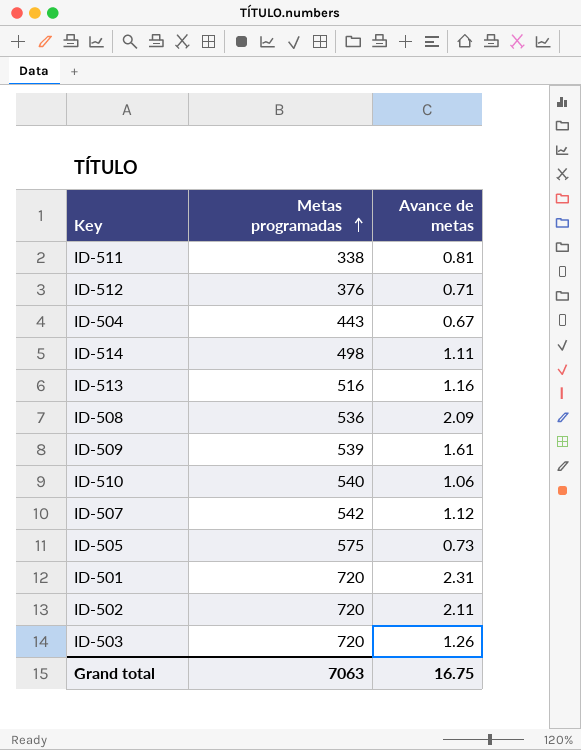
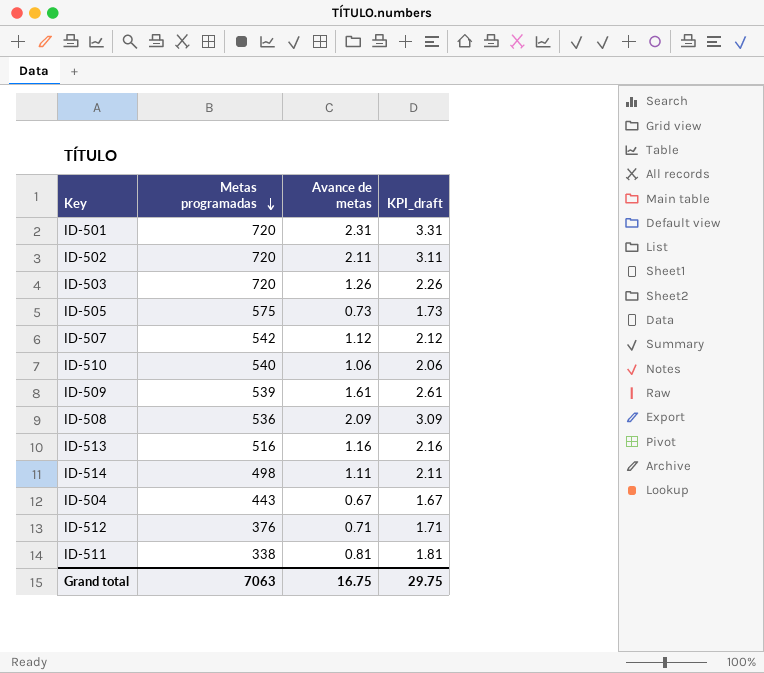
row order: Metas programadas ascending -> Metas programadas descending
column KPI_draft | formula: none -> [Avance de metas] + 1

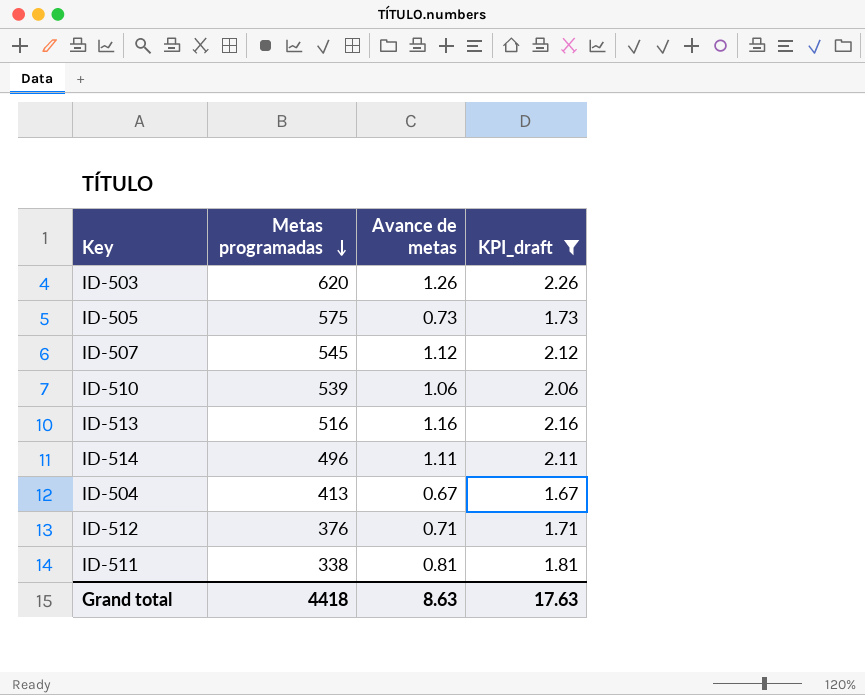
filter: none -> KPI_draft <= 2.26
ID-503 | Metas programadas: 720 -> 620
ID-507 | Metas programadas: 542 -> 545
ID-510 | Metas programadas: 540 -> 539
ID-514 | Metas programadas: 498 -> 496
ID-504 | Metas programadas: 443 -> 413
Grand total | Metas programadas: 7063 -> 4418
Grand total | Avance de metas: 16.75 -> 8.63
Grand total | KPI_draft: 29.75 -> 17.63

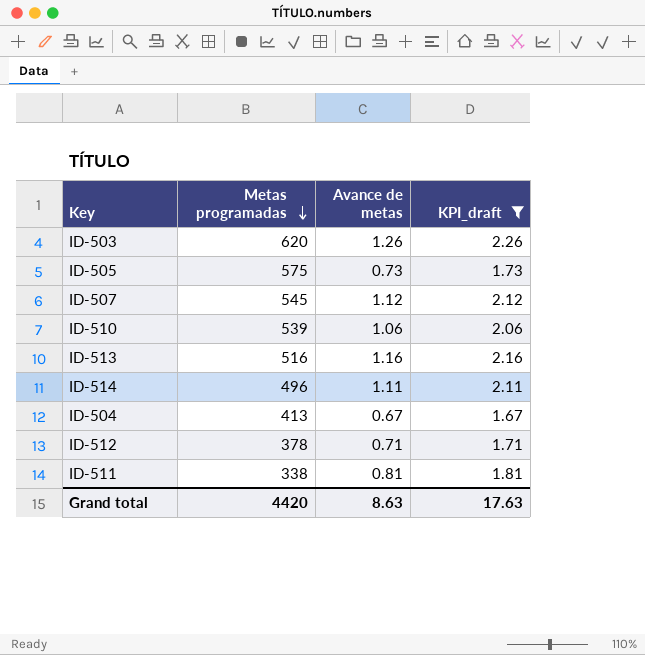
ID-512 | Metas programadas: 376 -> 378
Grand total | Metas programadas: 4418 -> 4420

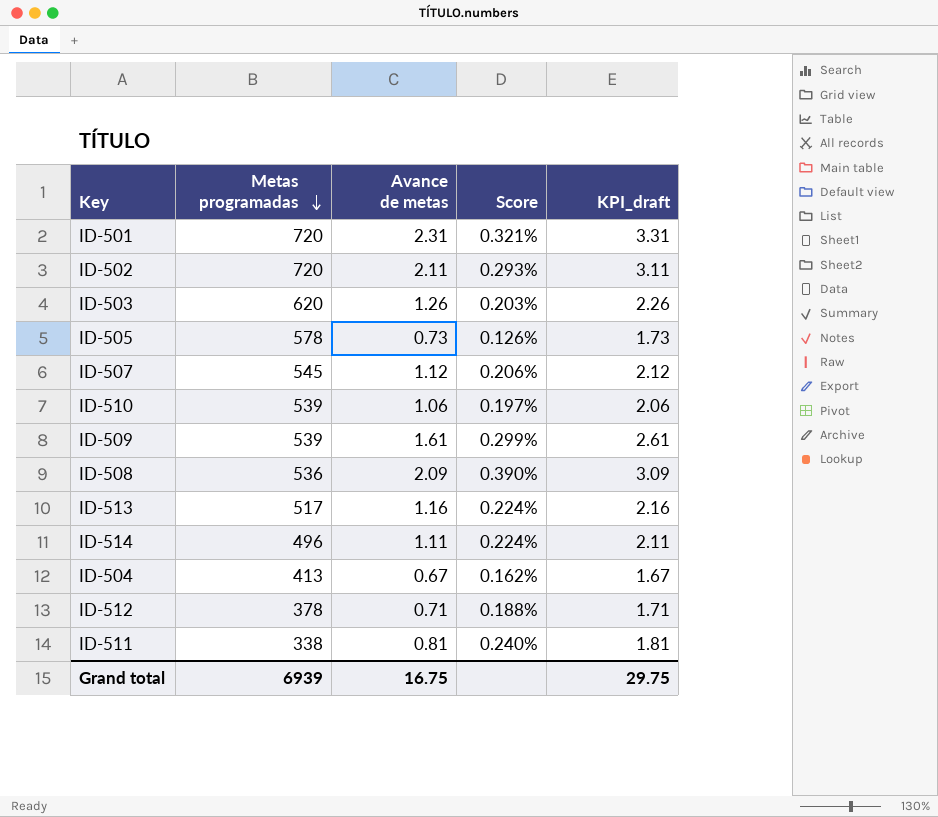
filter: KPI_draft <= 2.26 -> none
column Score | formula: none -> [Avance de metas] / [Metas programadas]
ID-505 | Metas programadas: 575 -> 578
ID-513 | Metas programadas: 516 -> 517
Grand total | Metas programadas: 4420 -> 6939
Grand total | Avance de metas: 8.63 -> 16.75
Grand total | KPI_draft: 17.63 -> 29.75

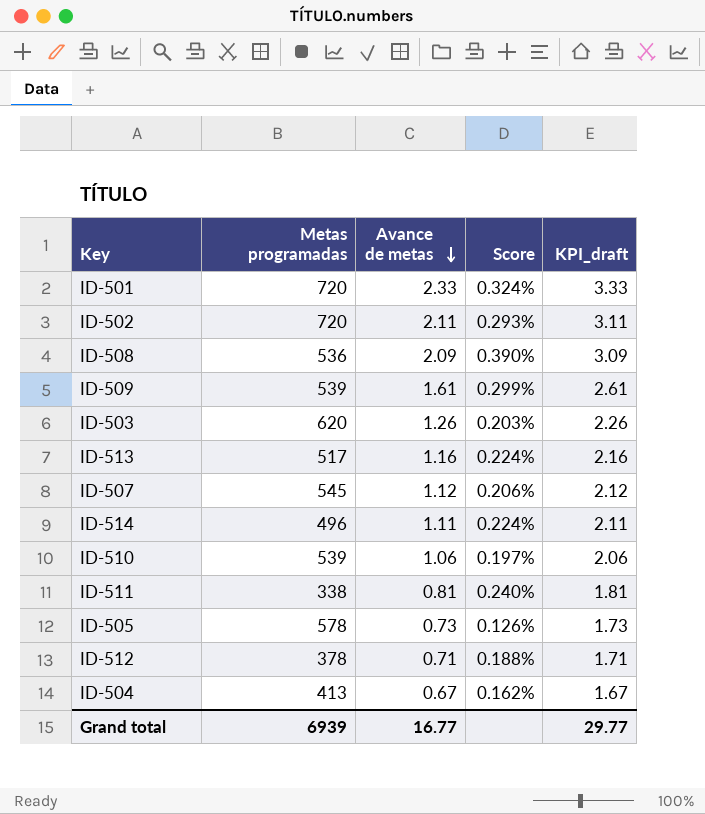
row order: Metas programadas descending -> Avance de metas descending
ID-501 | Avance de metas: 2.31 -> 2.33
ID-501 | Score: 0.321% -> 0.324%
ID-501 | KPI_draft: 3.31 -> 3.33
Grand total | Avance de metas: 16.75 -> 16.77
Grand total | KPI_draft: 29.75 -> 29.77

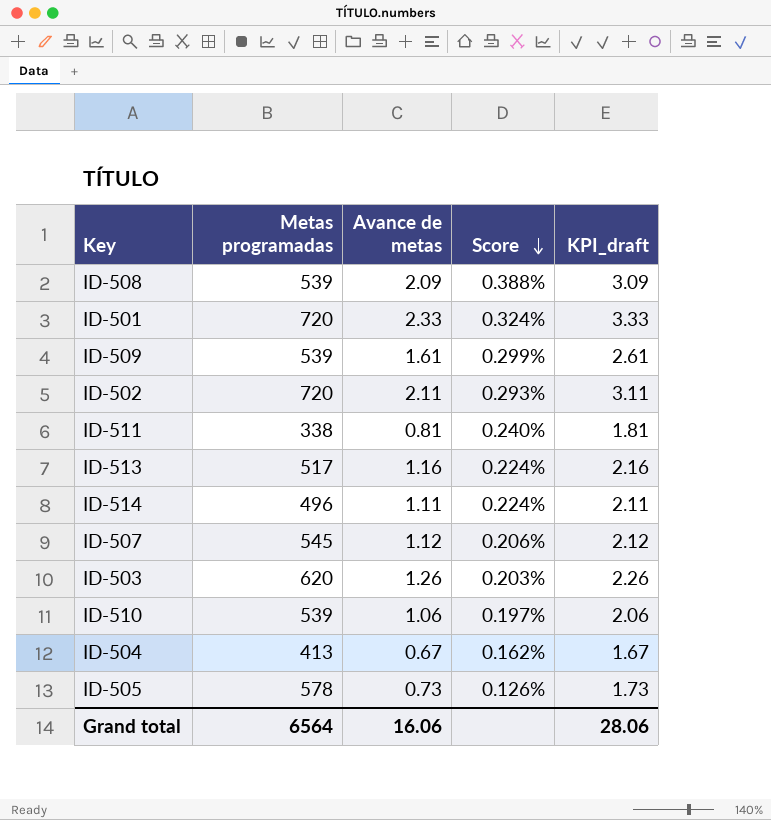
row order: Avance de metas descending -> Score descending
row ID-512: 378 | 0.71 | 0.188% | 1.71 -> none
ID-508 | Metas programadas: 536 -> 539
ID-508 | Score: 0.390% -> 0.388%
Grand total | Metas programadas: 6939 -> 6564
Grand total | Avance de metas: 16.77 -> 16.06
Grand total | KPI_draft: 29.77 -> 28.06

